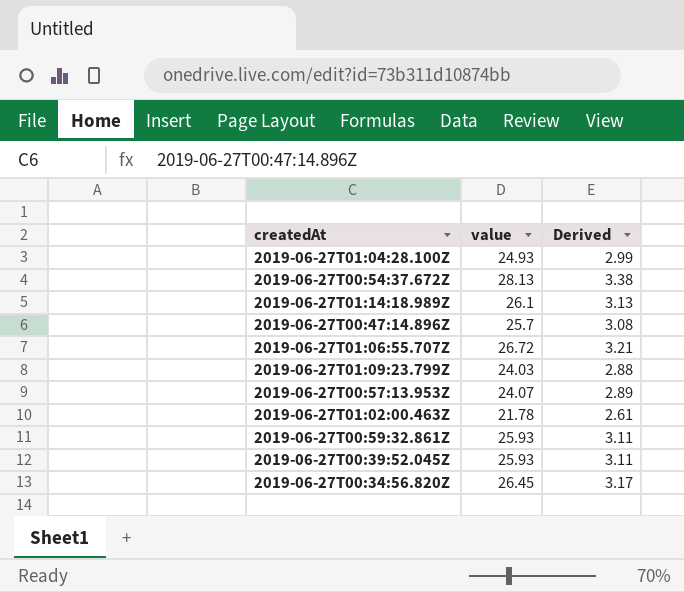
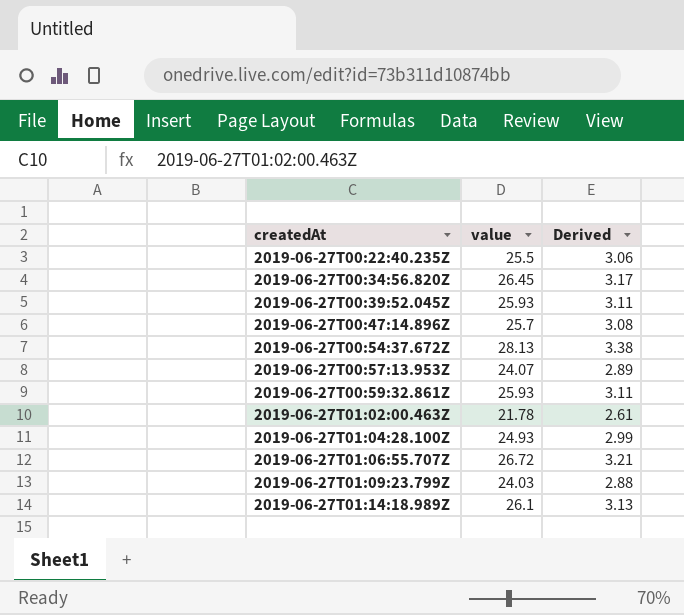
row order: none -> createdAt ascending
row 2019-06-27T00:22:40.235Z: none -> 25.5 | 3.06

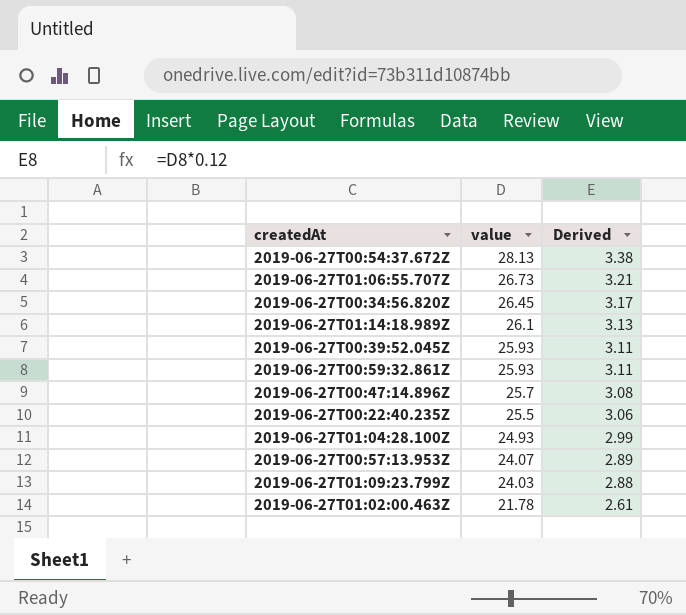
row order: createdAt ascending -> value descending
2019-06-27T01:06:55.707Z | value: 26.72 -> 26.73

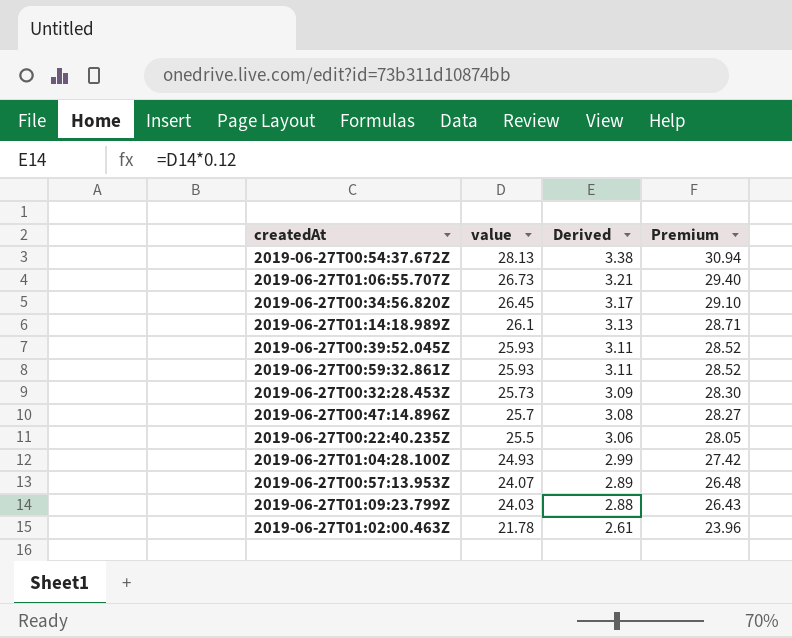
column Premium | formula: none -> [value] * 1.1
row 2019-06-27T00:32:28.453Z: none -> 25.73 | 3.09 | 28.30

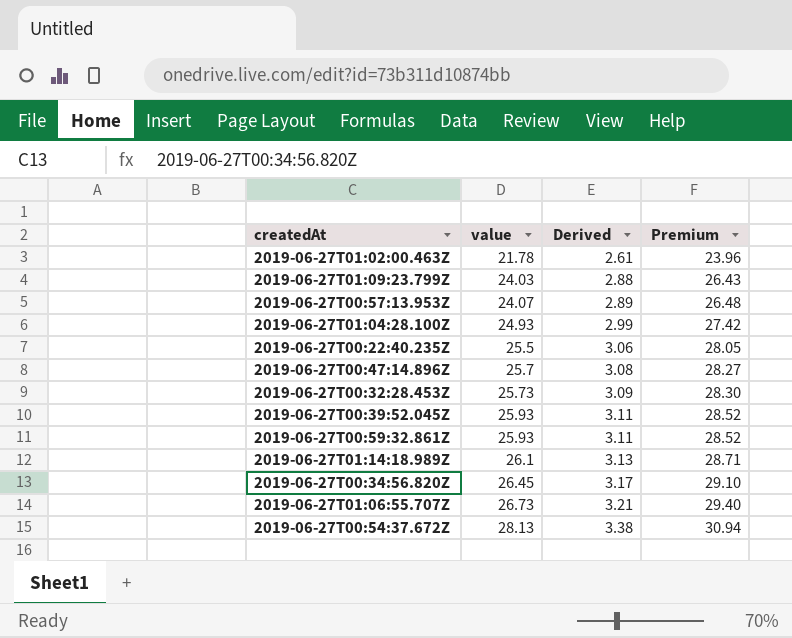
row order: value descending -> value ascending

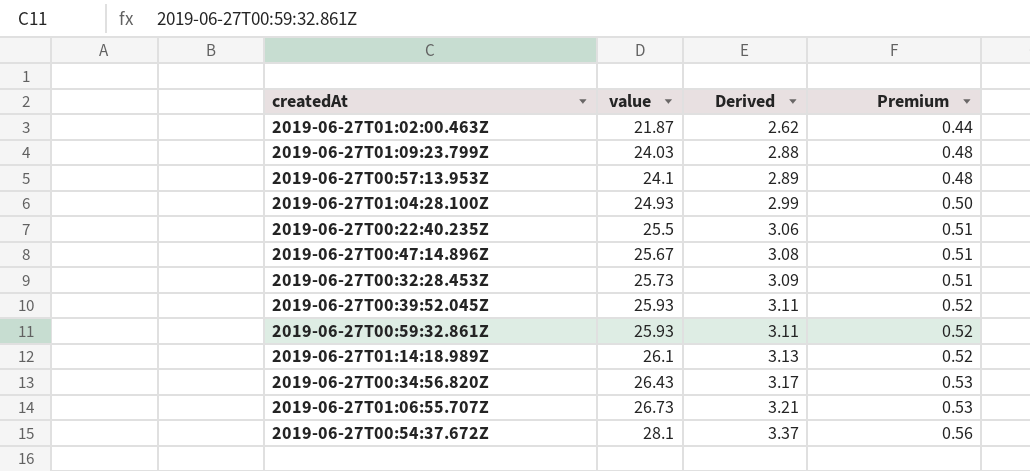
column Premium | formula: [value] * 1.1 -> [value] * 0.02
2019-06-27T01:02:00.463Z | value: 21.78 -> 21.87
2019-06-27T01:02:00.463Z | Derived: 2.61 -> 2.62
2019-06-27T00:57:13.953Z | value: 24.07 -> 24.1
2019-06-27T00:47:14.896Z | value: 25.7 -> 25.67
2019-06-27T00:34:56.820Z | value: 26.45 -> 26.43
2019-06-27T00:54:37.672Z | value: 28.13 -> 28.1
2019-06-27T00:54:37.672Z | Derived: 3.38 -> 3.37

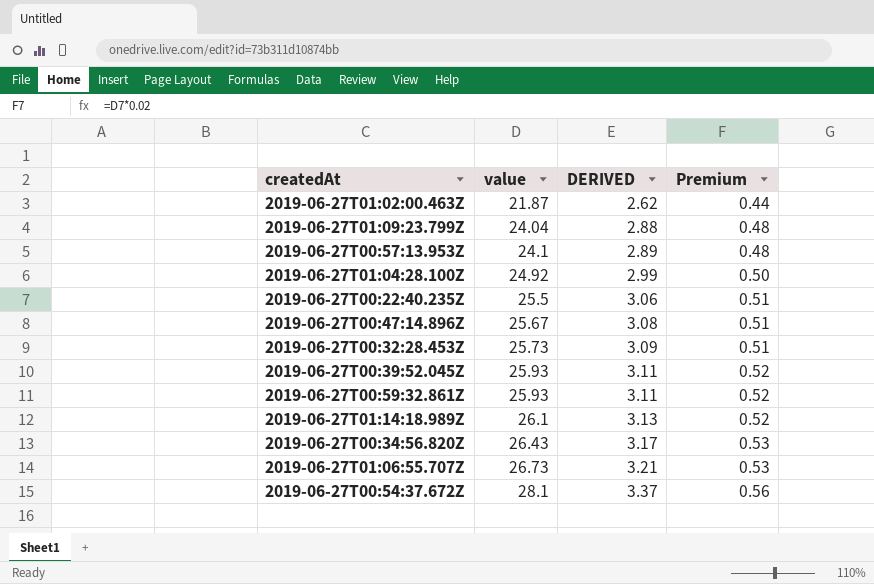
column name: Derived -> DERIVED
2019-06-27T01:09:23.799Z | value: 24.03 -> 24.04
2019-06-27T01:04:28.100Z | value: 24.93 -> 24.92

